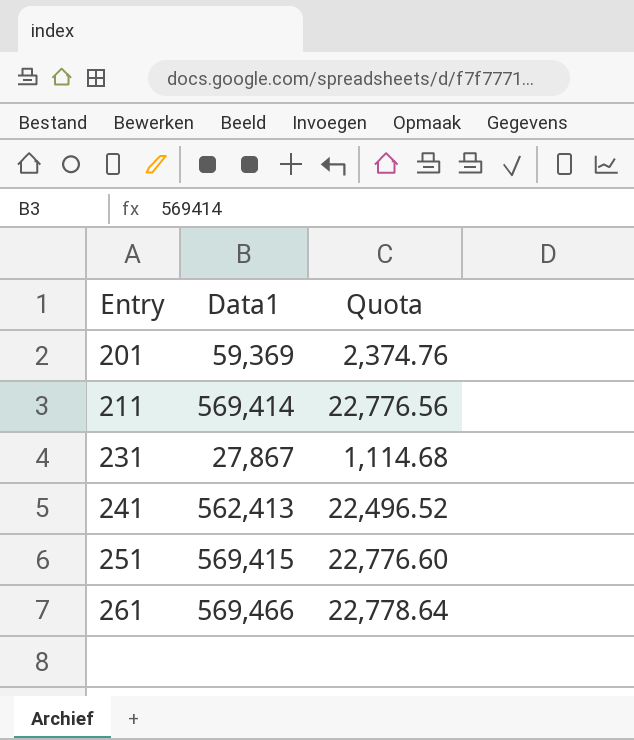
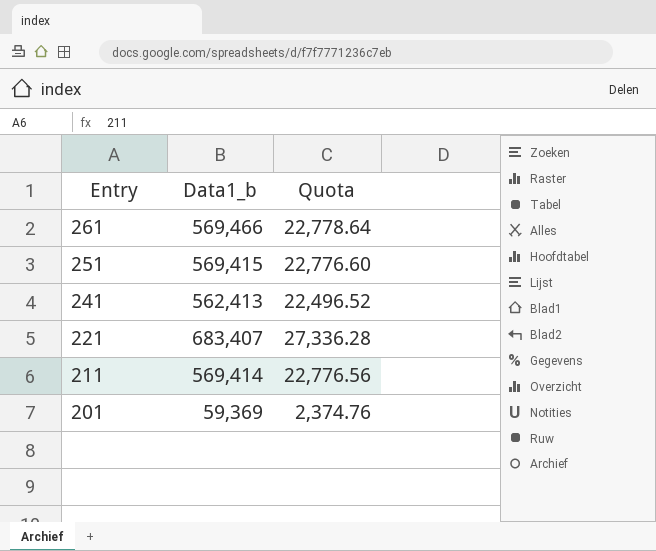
row order: Entry ascending -> Entry descending
column name: Data1 -> Data1_b
row 231: 27,867 | 1,114.68 -> none
row 221: none -> 683,407 | 27,336.28

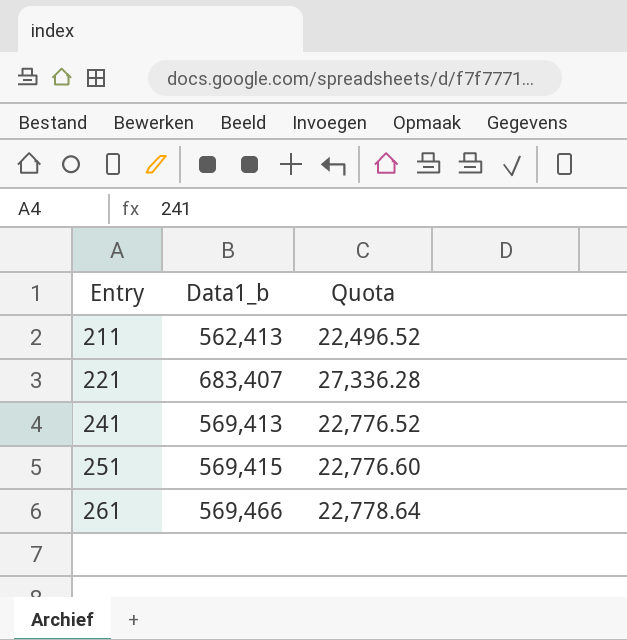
row order: Entry descending -> Entry ascending
row 201: 59,369 | 2,374.76 -> none
211 | Data1_b: 569,414 -> 562,413
211 | Quota: 22,776.56 -> 22,496.52
241 | Data1_b: 562,413 -> 569,413
241 | Quota: 22,496.52 -> 22,776.52

